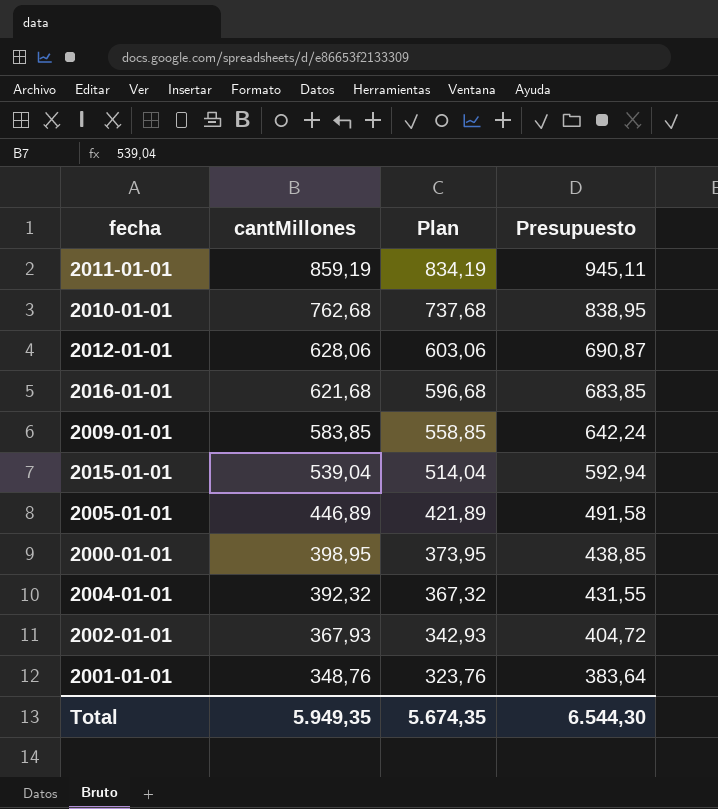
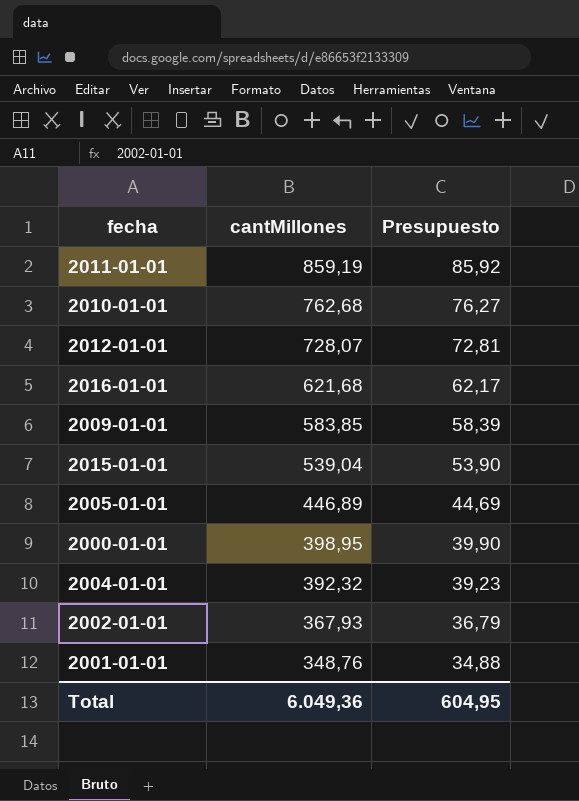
column Plan | formula: [cantMillones] - 25 -> none
column Presupuesto | formula: [cantMillones] * 1,1 -> [cantMillones] * 0,1
2012-01-01 | cantMillones: 628,06 -> 728,07
Total | cantMillones: 5.949,35 -> 6.049,36
Total | Presupuesto: 6.544,30 -> 604,95

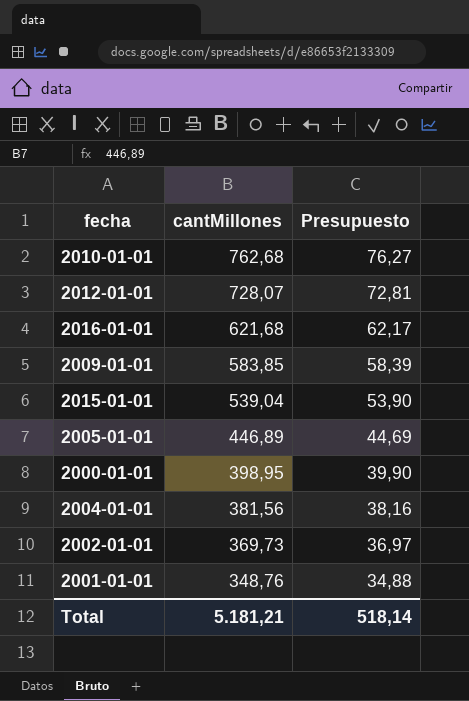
row 2011-01-01: 859,19 | 85,92 -> none
2004-01-01 | cantMillones: 392,32 -> 381,56
2004-01-01 | Presupuesto: 39,23 -> 38,16
2002-01-01 | cantMillones: 367,93 -> 369,73
2002-01-01 | Presupuesto: 36,79 -> 36,97
Total | cantMillones: 6.049,36 -> 5.181,21
Total | Presupuesto: 604,95 -> 518,14

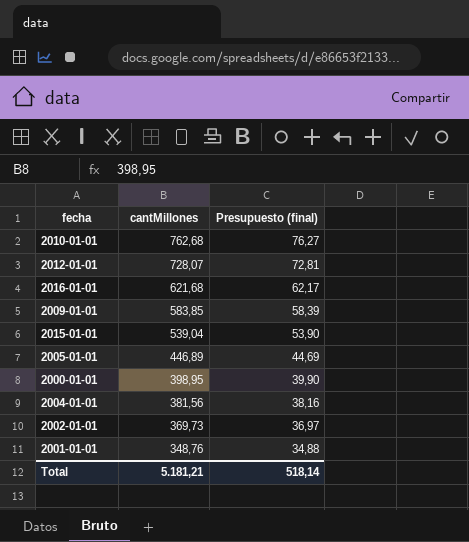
column name: Presupuesto -> Presupuesto (final)

